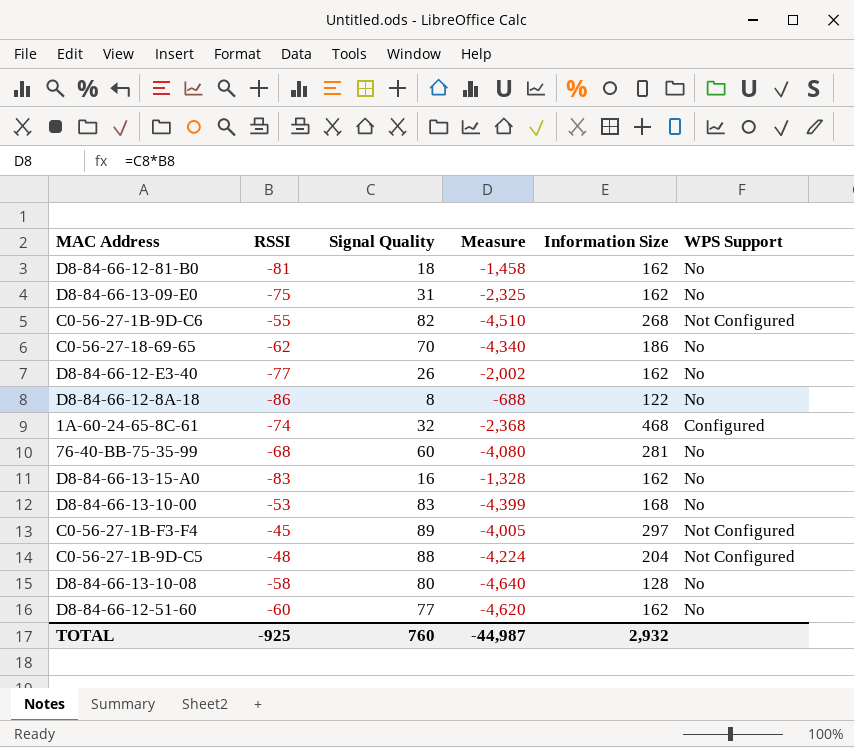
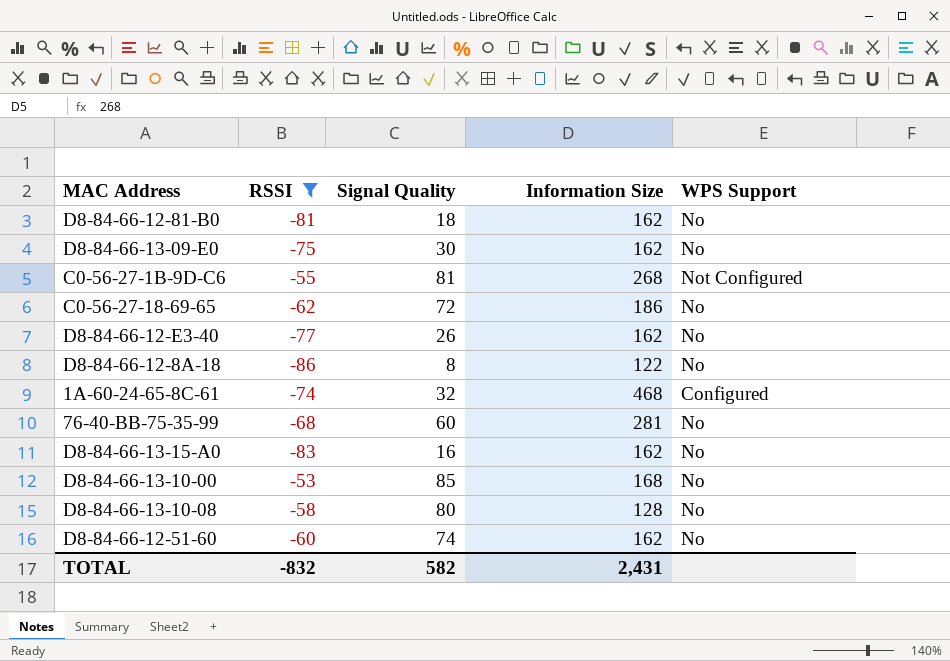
filter: none -> RSSI <= -53
column Measure | formula: [RSSI] * [Signal Quality] -> none
D8-84-66-13-09-E0 | Signal Quality: 31 -> 30
C0-56-27-1B-9D-C6 | Signal Quality: 82 -> 81
C0-56-27-18-69-65 | Signal Quality: 70 -> 72
D8-84-66-13-10-00 | Signal Quality: 83 -> 85
D8-84-66-12-51-60 | Signal Quality: 77 -> 74
TOTAL | RSSI: -925 -> -832
TOTAL | Signal Quality: 760 -> 582
TOTAL | Information Size: 2,932 -> 2,431

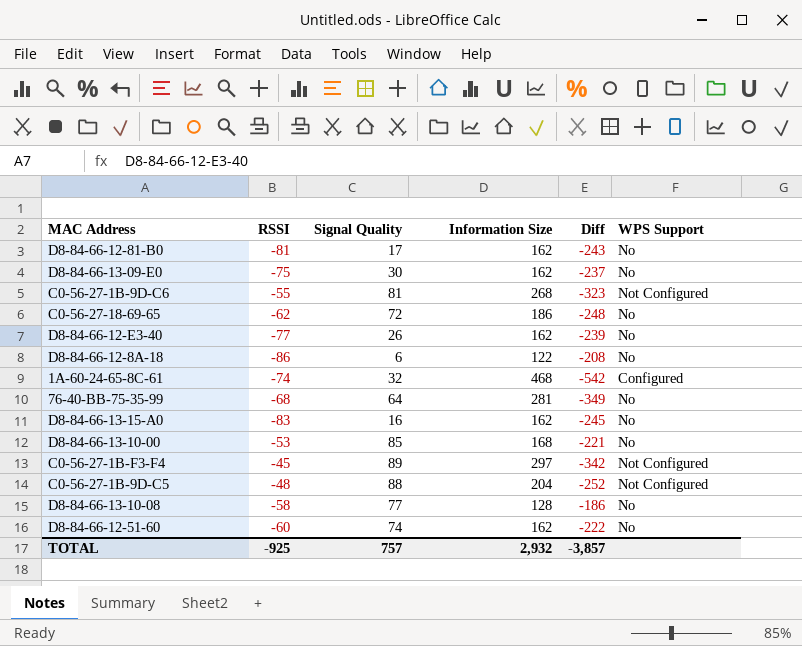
filter: RSSI <= -53 -> none
column Diff | formula: none -> [RSSI] - [Information Size]
D8-84-66-12-81-B0 | Signal Quality: 18 -> 17
D8-84-66-12-8A-18 | Signal Quality: 8 -> 6
76-40-BB-75-35-99 | Signal Quality: 60 -> 64
D8-84-66-13-10-08 | Signal Quality: 80 -> 77
TOTAL | RSSI: -832 -> -925
TOTAL | Signal Quality: 582 -> 757
TOTAL | Information Size: 2,431 -> 2,932

